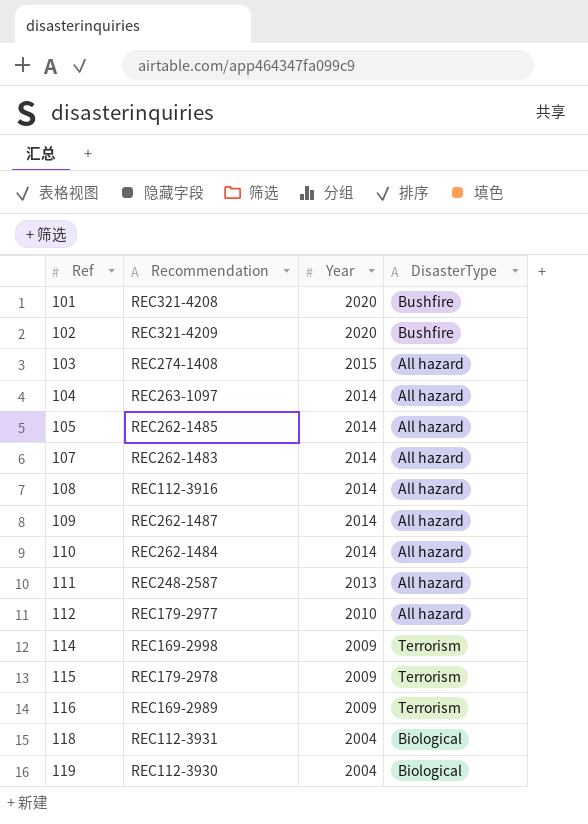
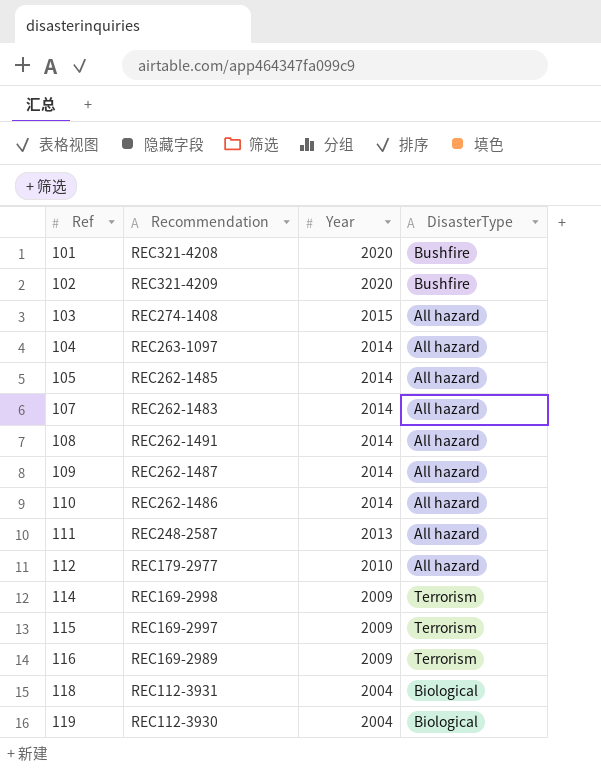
108 | Recommendation: REC112-3916 -> REC262-1491
110 | Recommendation: REC262-1484 -> REC262-1486
115 | Recommendation: REC179-2978 -> REC169-2997

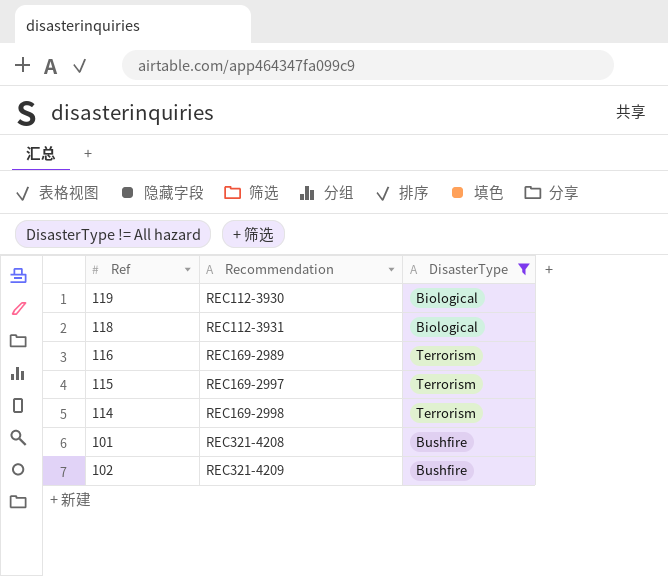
filter: none -> DisasterType != All hazard
row order: Ref ascending -> Recommendation ascending
column Year | position: 3 -> none

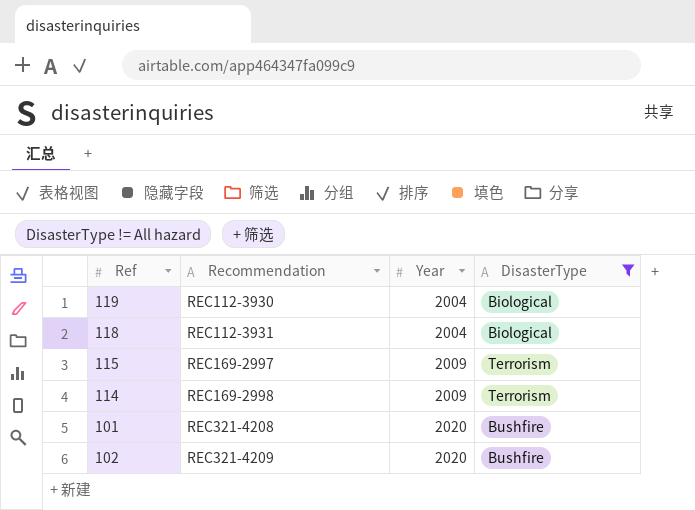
column Year | position: none -> 3
row 116: REC169-2989 | Terrorism -> none

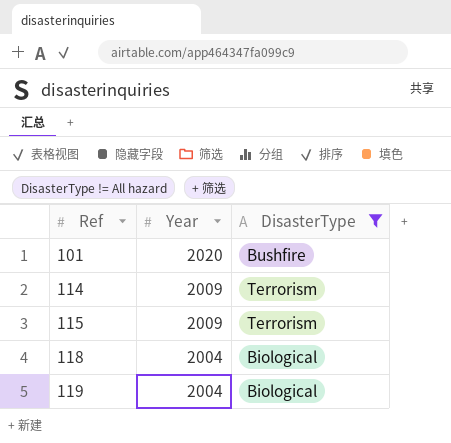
row order: Recommendation ascending -> Ref ascending
column Recommendation | position: 2 -> none
row 102: REC321-4209 | 2020 | Bushfire -> none

